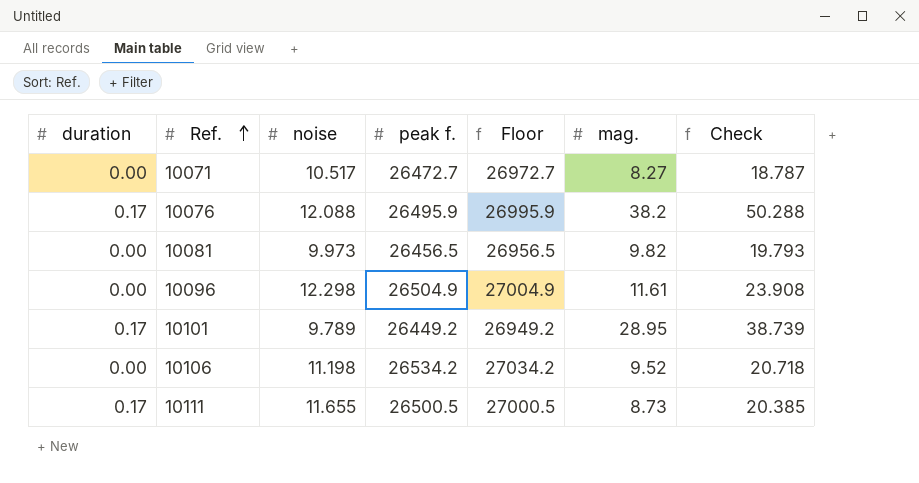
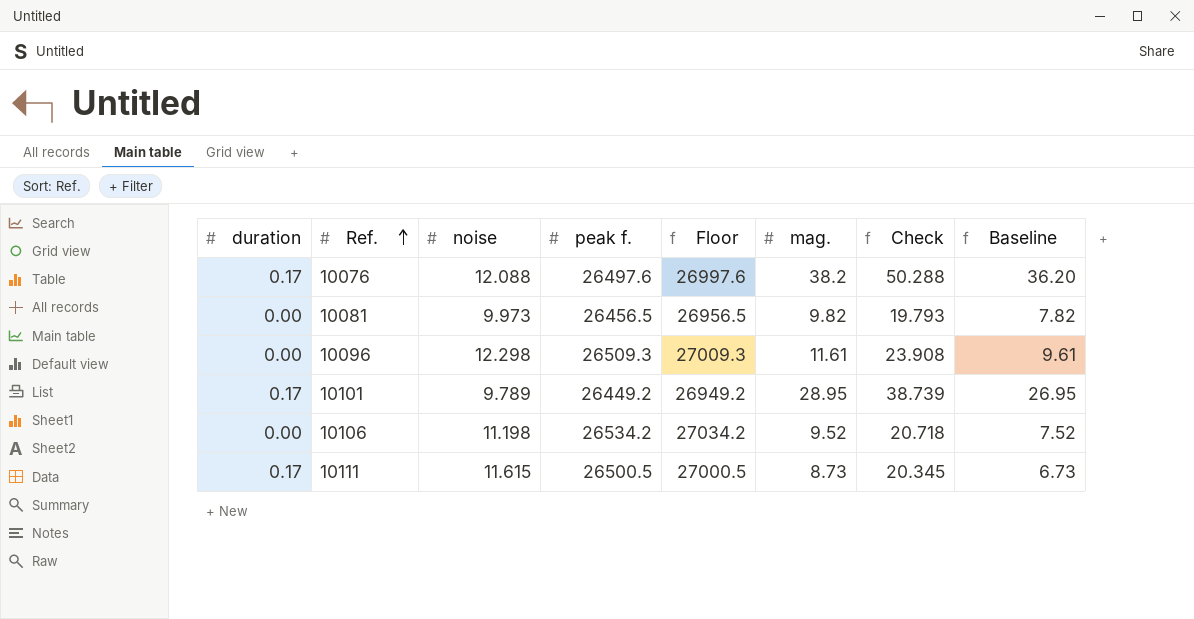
column Baseline | formula: none -> [mag.] - 2
row 10071: 0.00 | 10.517 | 26472.7 | 26972.7 | 8.27 | 18.787 -> none
10076 | peak f.: 26495.9 -> 26497.6
10076 | Floor: 26995.9 -> 26997.6
10096 | peak f.: 26504.9 -> 26509.3
10096 | Floor: 27004.9 -> 27009.3
10111 | noise: 11.655 -> 11.615
10111 | Check: 20.385 -> 20.345

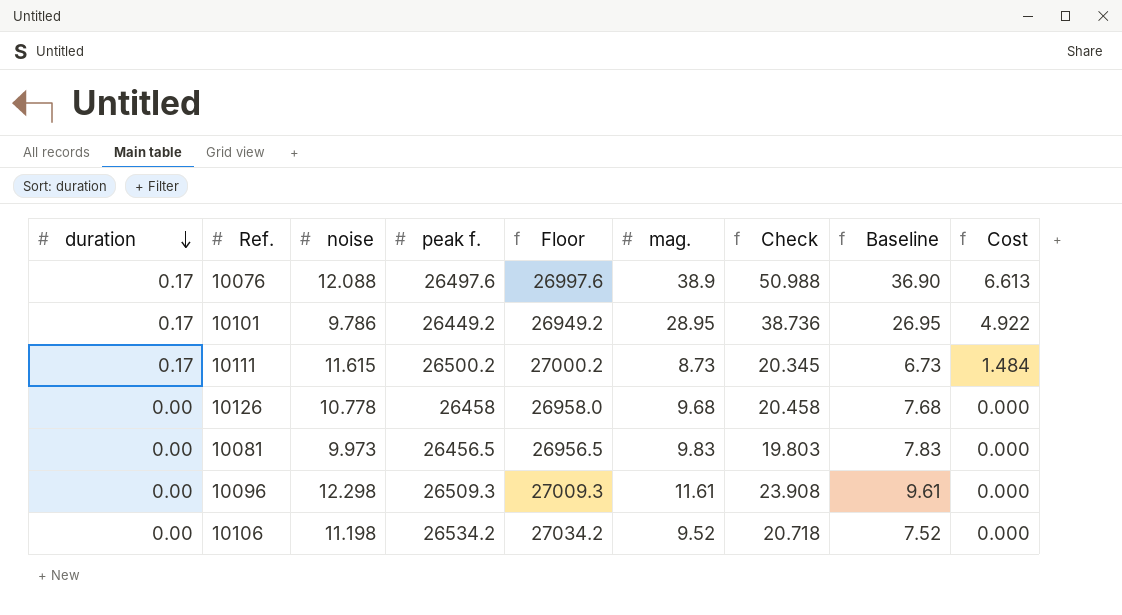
row order: Ref. ascending -> duration descending
column Cost | formula: none -> [duration] * [mag.]
10076 | mag.: 38.2 -> 38.9
10076 | Check: 50.288 -> 50.988
10076 | Baseline: 36.20 -> 36.90
10101 | noise: 9.789 -> 9.786
10101 | Check: 38.739 -> 38.736
10111 | peak f.: 26500.5 -> 26500.2
10111 | Floor: 27000.5 -> 27000.2
row 10126: none -> 0.00 | 10.778 | 26458 | 26958.0 | 9.68 | 20.458 | 7.68 | 0.000
10081 | mag.: 9.82 -> 9.83
10081 | Check: 19.793 -> 19.803
10081 | Baseline: 7.82 -> 7.83

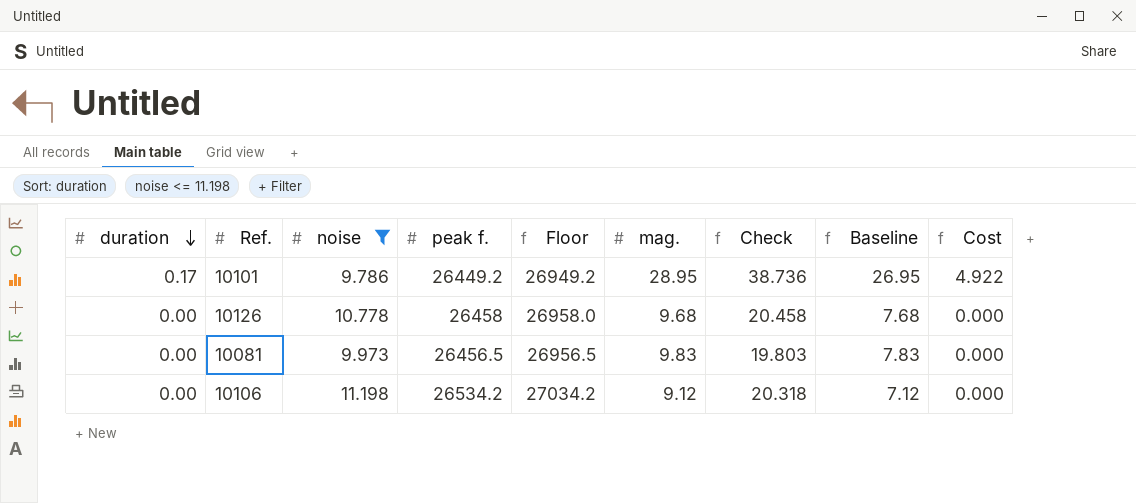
filter: none -> noise <= 11.198
10106 | mag.: 9.52 -> 9.12
10106 | Check: 20.718 -> 20.318
10106 | Baseline: 7.52 -> 7.12

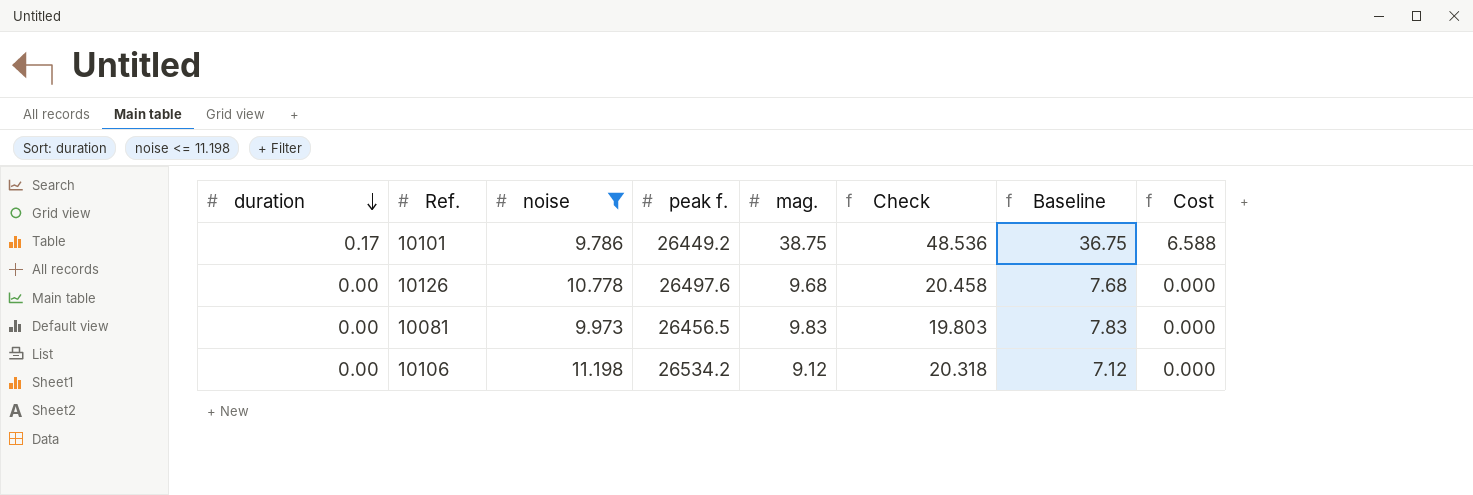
column Floor | formula: [peak f.] + 500 -> none
10101 | mag.: 28.95 -> 38.75
10101 | Check: 38.736 -> 48.536
10101 | Baseline: 26.95 -> 36.75
10101 | Cost: 4.922 -> 6.588
10126 | peak f.: 26458 -> 26497.6

